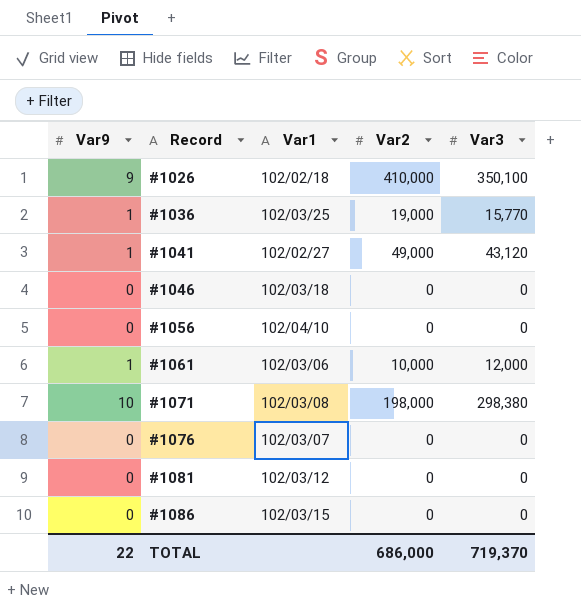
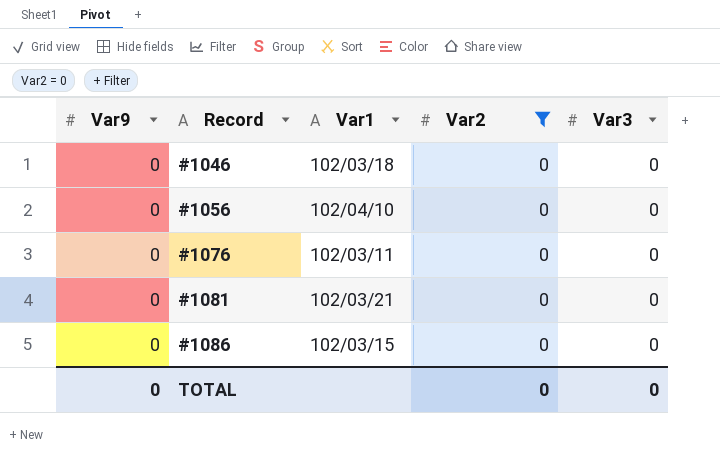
filter: none -> Var2 = 0
#1076 | Var1: 102/03/07 -> 102/03/11
#1081 | Var1: 102/03/12 -> 102/03/21
TOTAL | Var9: 22 -> 0
TOTAL | Var2: 686,000 -> 0
TOTAL | Var3: 719,370 -> 0

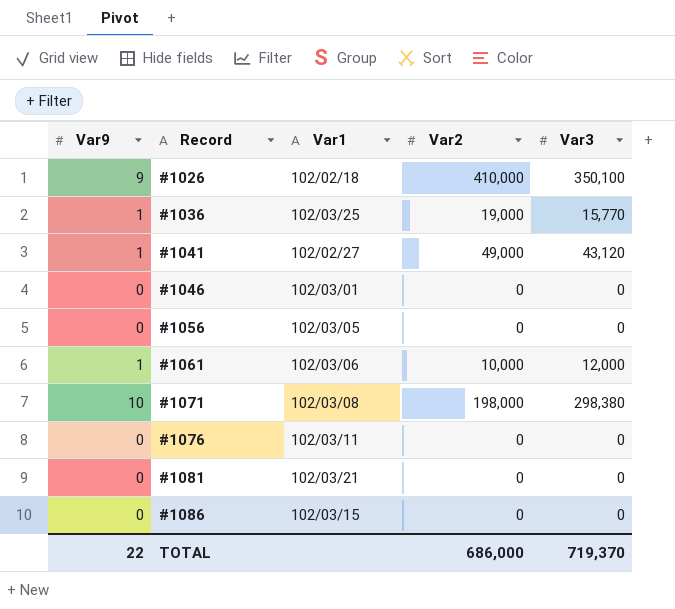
filter: Var2 = 0 -> none
#1046 | Var1: 102/03/18 -> 102/03/01
#1056 | Var1: 102/04/10 -> 102/03/05
TOTAL | Var9: 0 -> 22
TOTAL | Var2: 0 -> 686,000
TOTAL | Var3: 0 -> 719,370

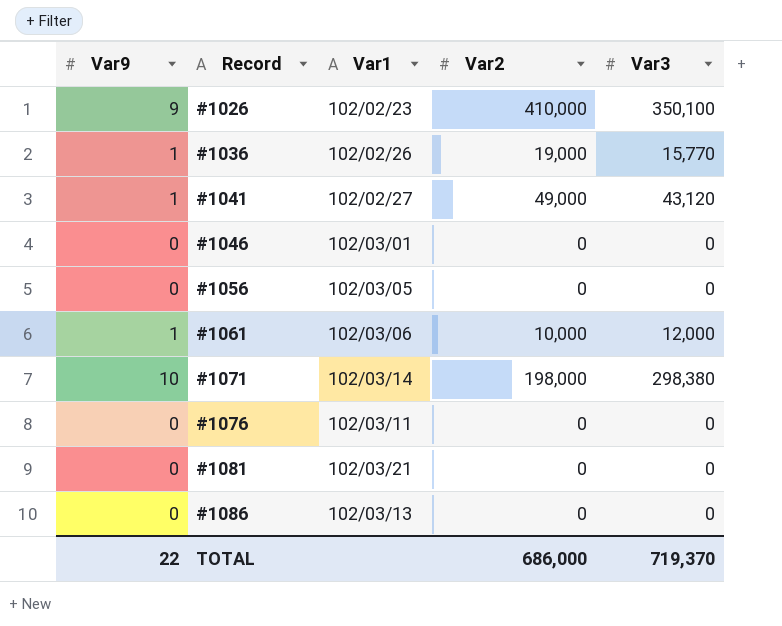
#1026 | Var1: 102/02/18 -> 102/02/23
#1036 | Var1: 102/03/25 -> 102/02/26
#1071 | Var1: 102/03/08 -> 102/03/14
#1086 | Var1: 102/03/15 -> 102/03/13

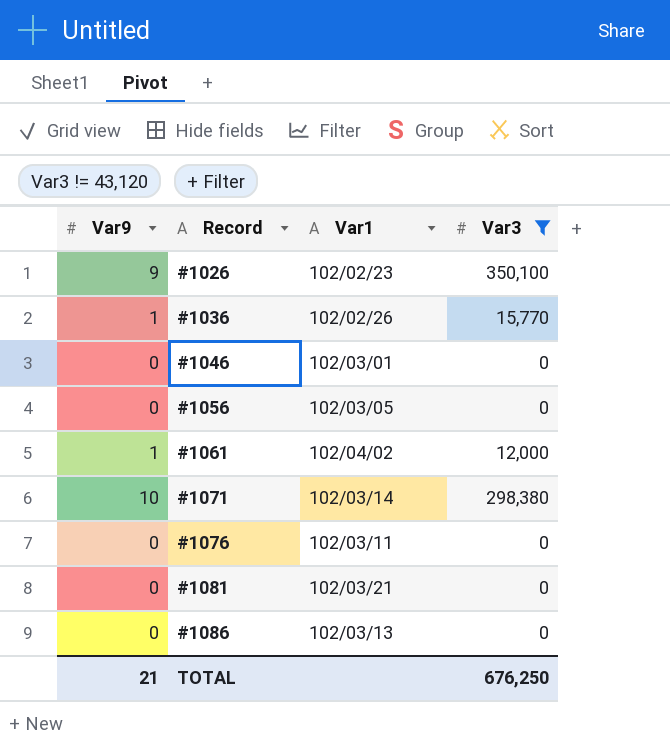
filter: none -> Var3 != 43,120
column Var2 | position: 4 -> none
#1061 | Var1: 102/03/06 -> 102/04/02
TOTAL | Var9: 22 -> 21
TOTAL | Var3: 719,370 -> 676,250

